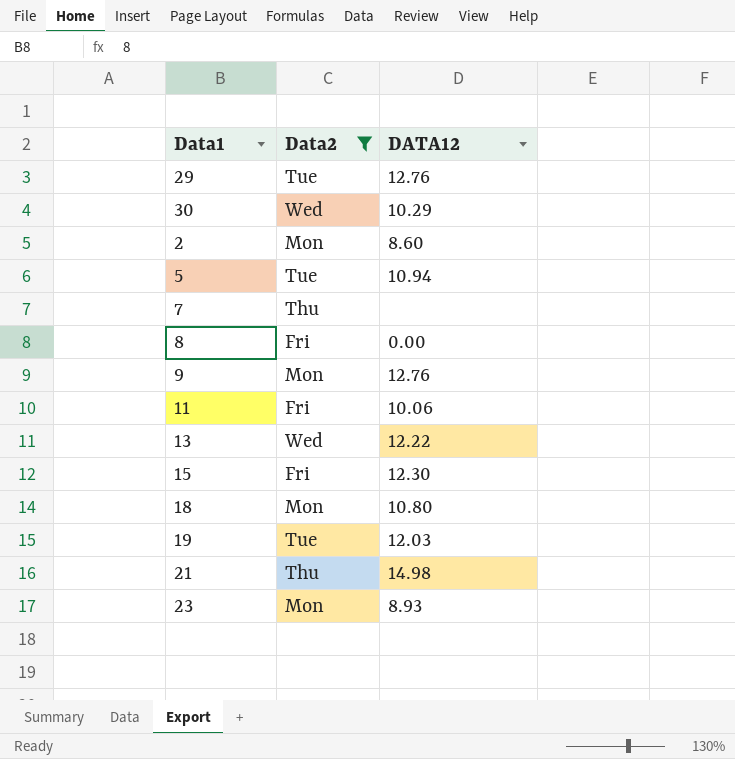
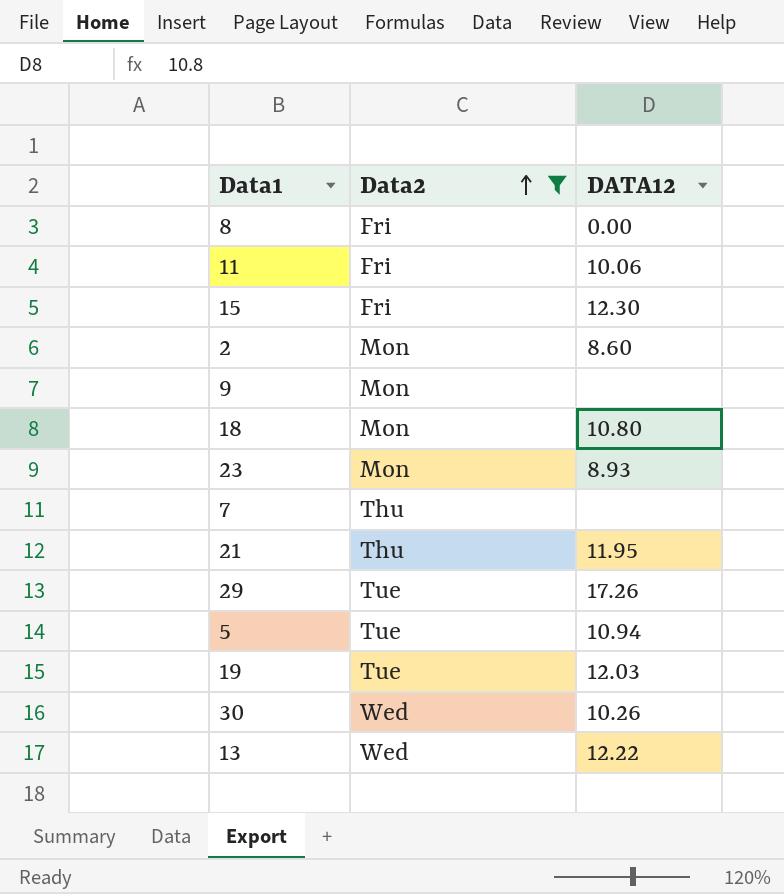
row order: none -> Data2 ascending
9 | DATA12: 12.76 -> none
21 | DATA12: 14.98 -> 11.95
29 | DATA12: 12.76 -> 17.26
30 | DATA12: 10.29 -> 10.26

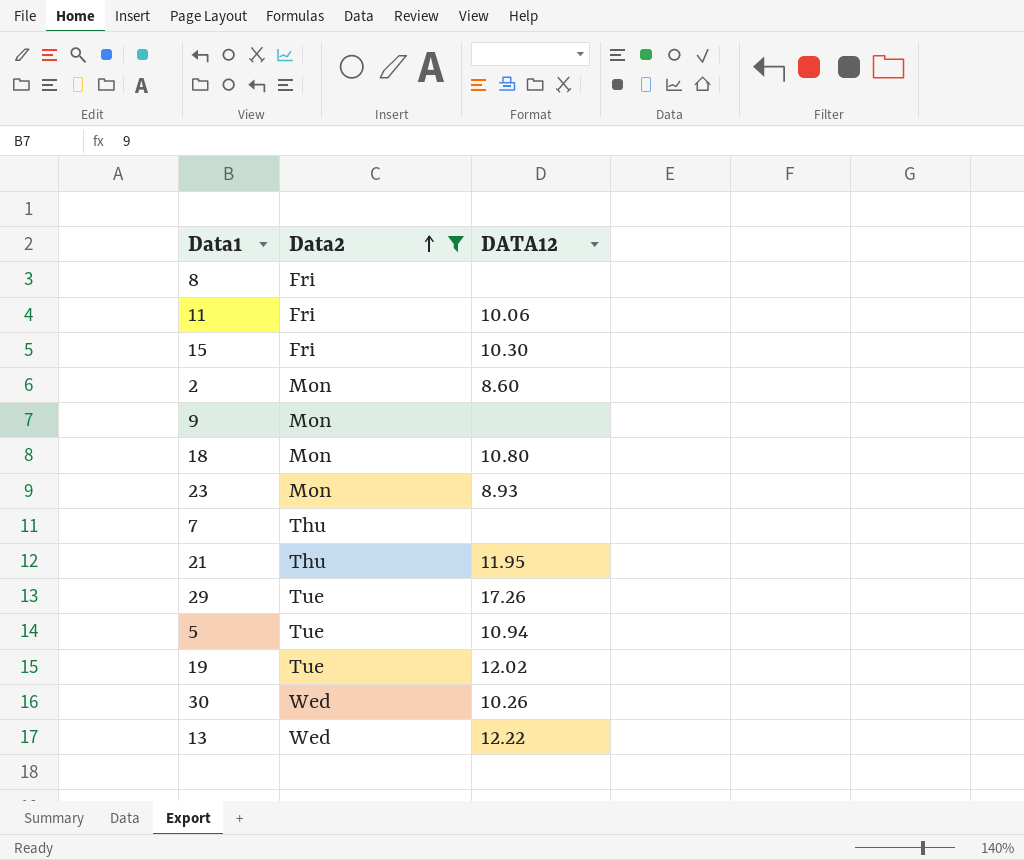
8 | DATA12: 0.00 -> none
15 | DATA12: 12.30 -> 10.30
19 | DATA12: 12.03 -> 12.02

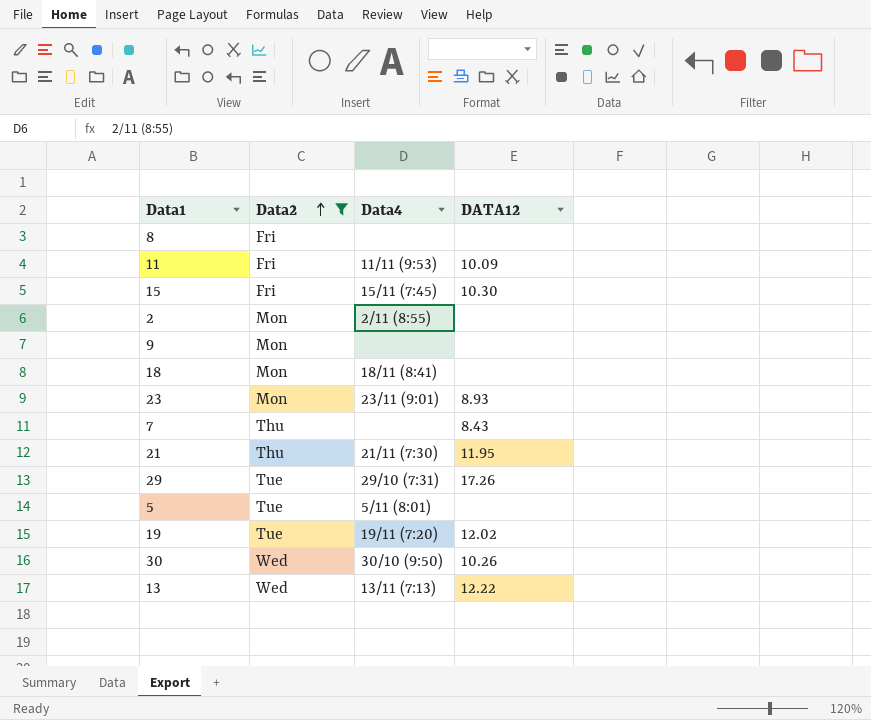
column Data4 | position: none -> 3
11 | DATA12: 10.06 -> 10.09
2 | DATA12: 8.60 -> none
18 | DATA12: 10.80 -> none
7 | DATA12: none -> 8.43
5 | DATA12: 10.94 -> none

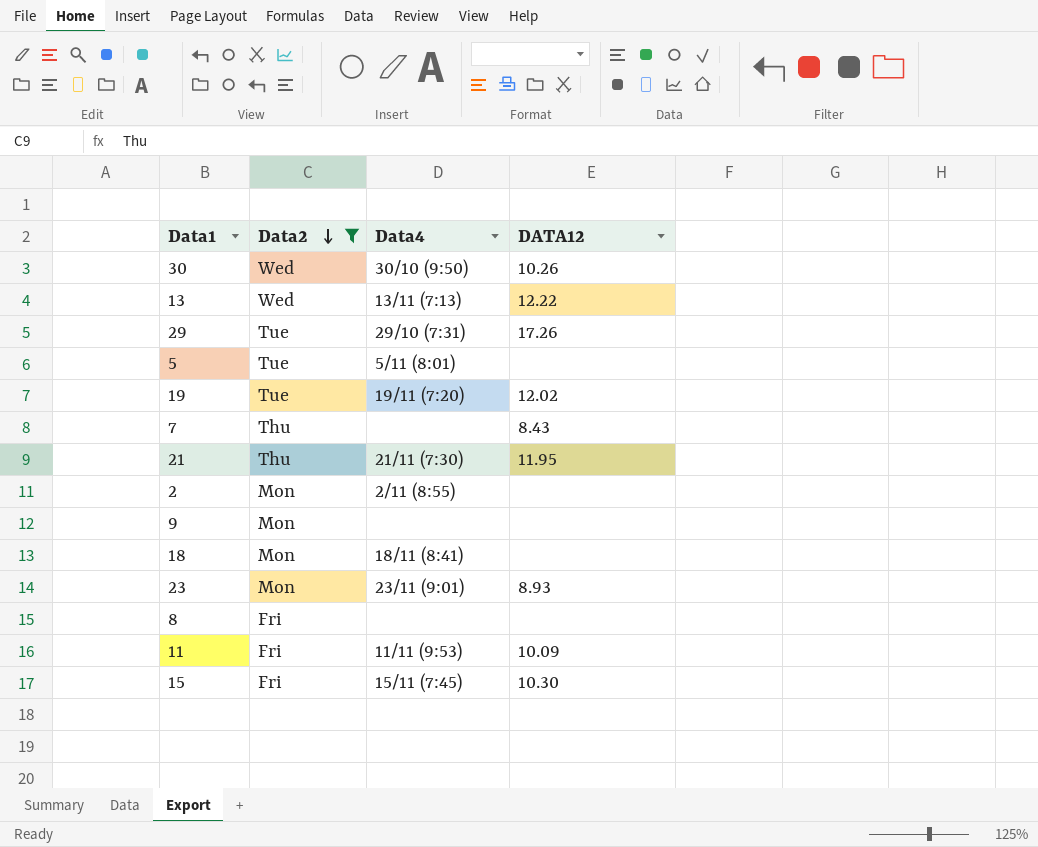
row order: Data2 ascending -> Data2 descending

